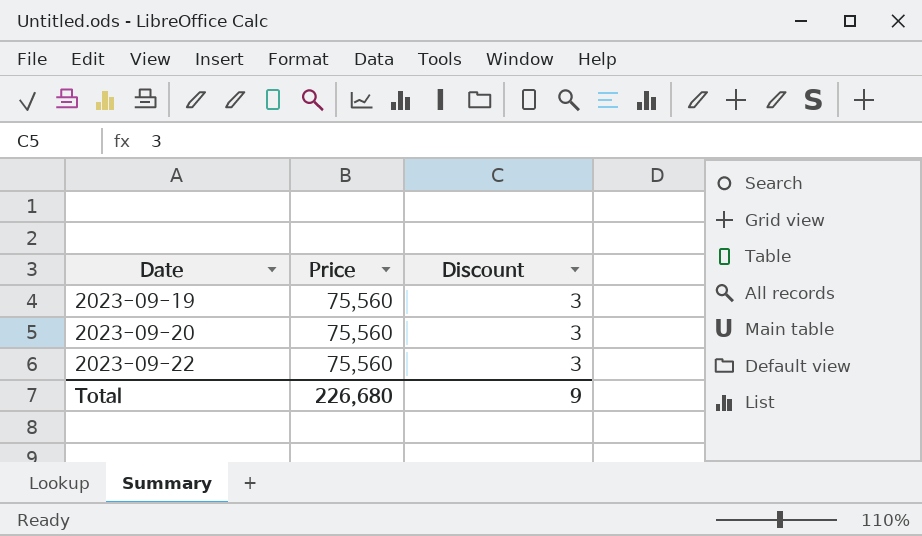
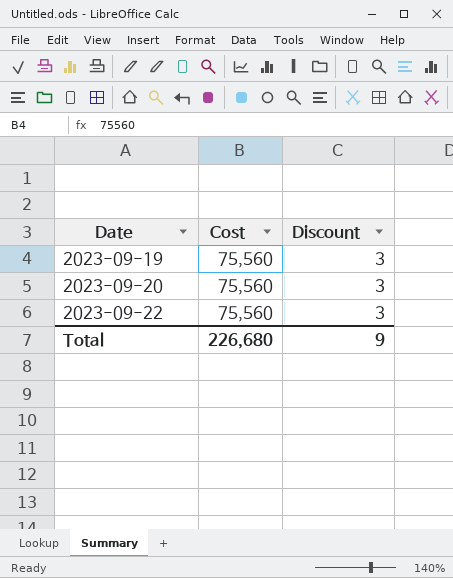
column name: Price -> Cost

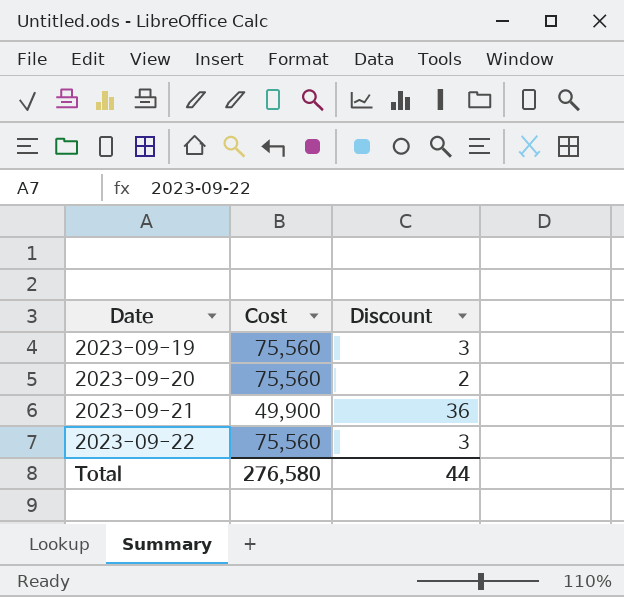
2023-09-20 | Discount: 3 -> 2
row 2023-09-21: none -> 49,900 | 36
Total | Cost: 226,680 -> 276,580
Total | Discount: 9 -> 44

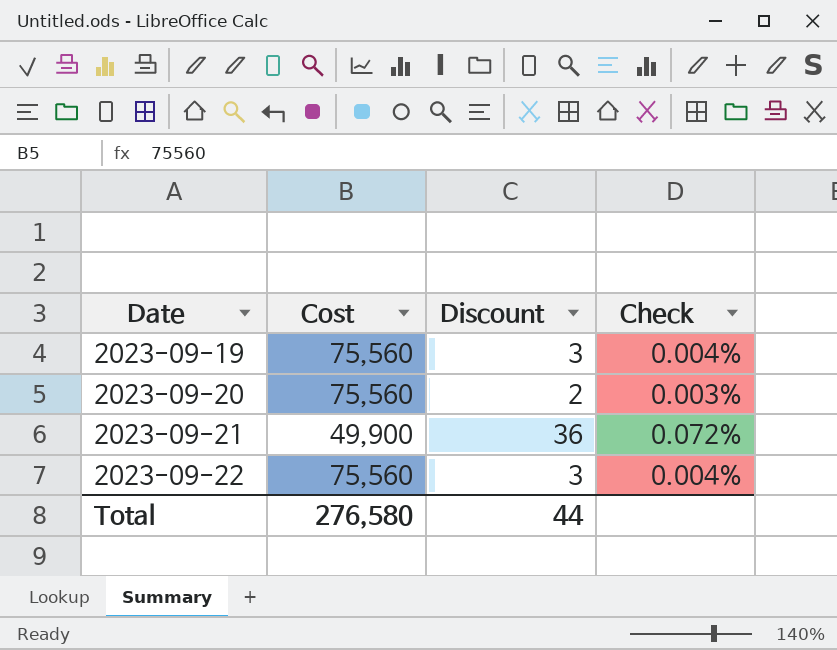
column Check | formula: none -> [Discount] / [Cost]

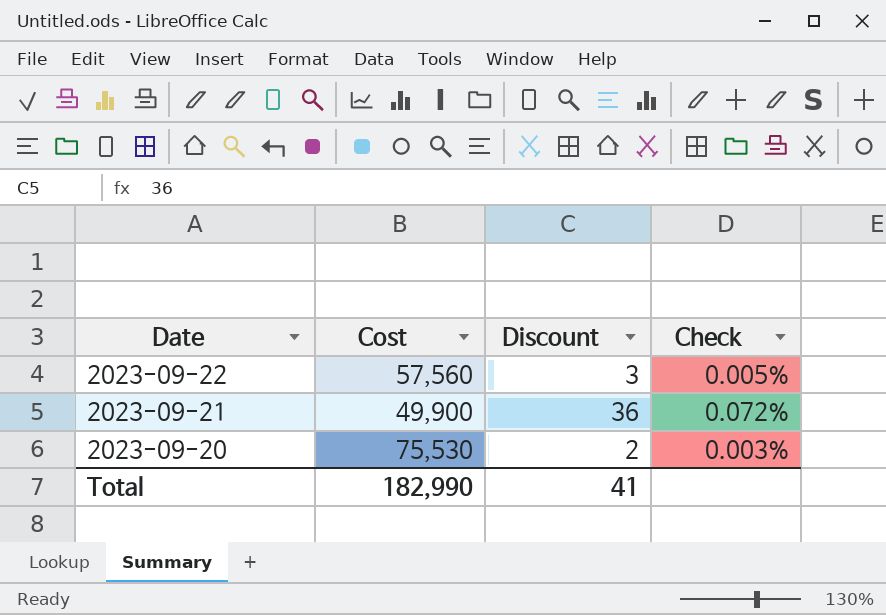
row order: Date ascending -> Date descending
row 2023-09-19: 75,560 | 3 | 0.004% -> none
2023-09-22 | Cost: 75,560 -> 57,560
2023-09-22 | Check: 0.004% -> 0.005%
2023-09-20 | Cost: 75,560 -> 75,530
Total | Cost: 276,580 -> 182,990
Total | Discount: 44 -> 41

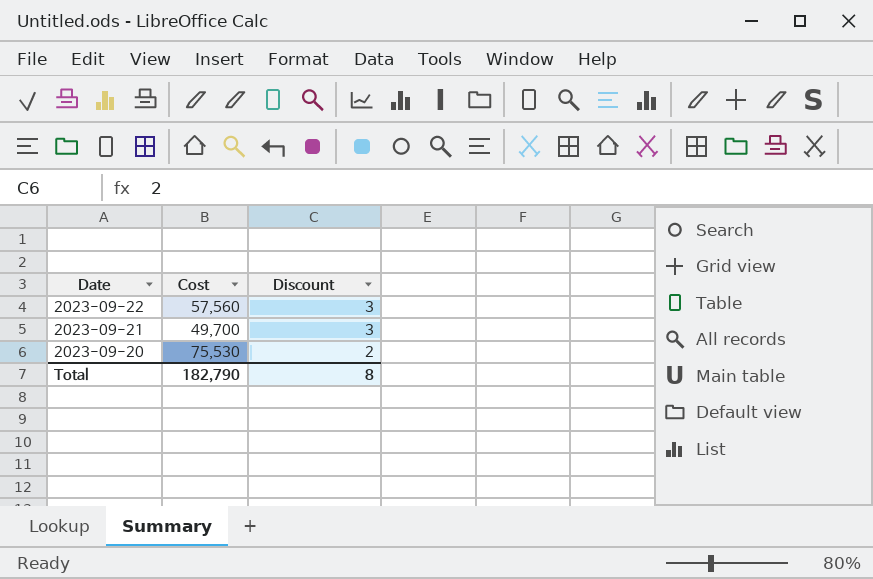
column Check | formula: [Discount] / [Cost] -> none
2023-09-21 | Cost: 49,900 -> 49,700
2023-09-21 | Discount: 36 -> 3
Total | Cost: 182,990 -> 182,790
Total | Discount: 41 -> 8

